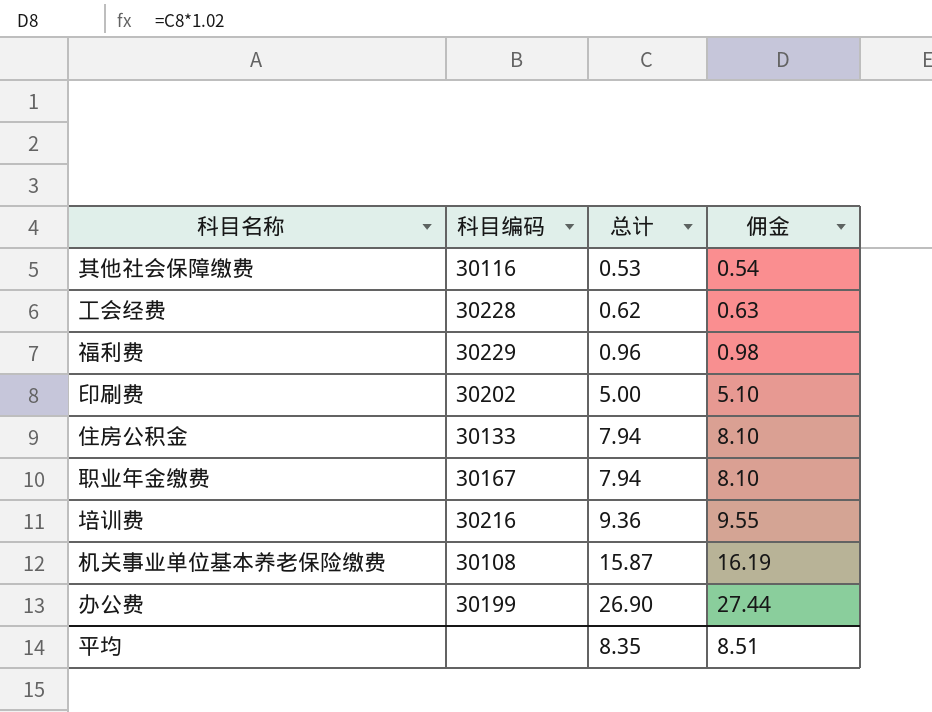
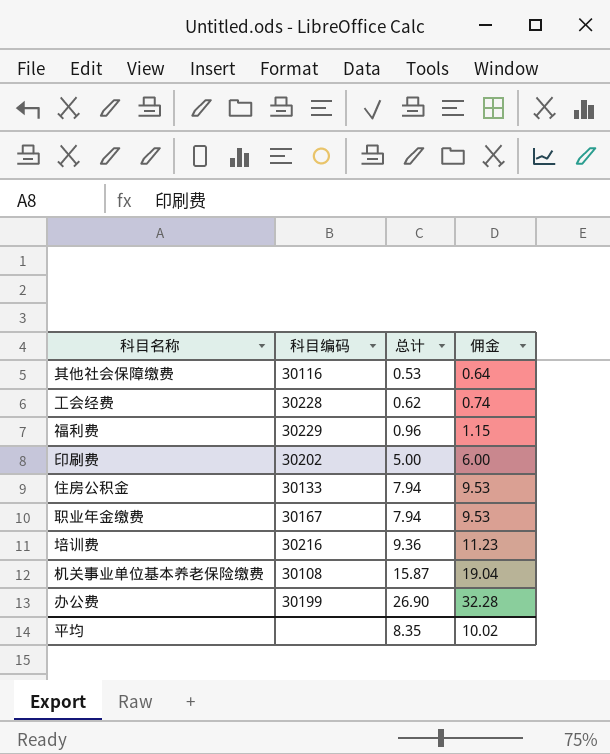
column 佣金 | formula: [总计] * 1.02 -> [总计] * 1.2
平均 | 佣金: 8.51 -> 10.02

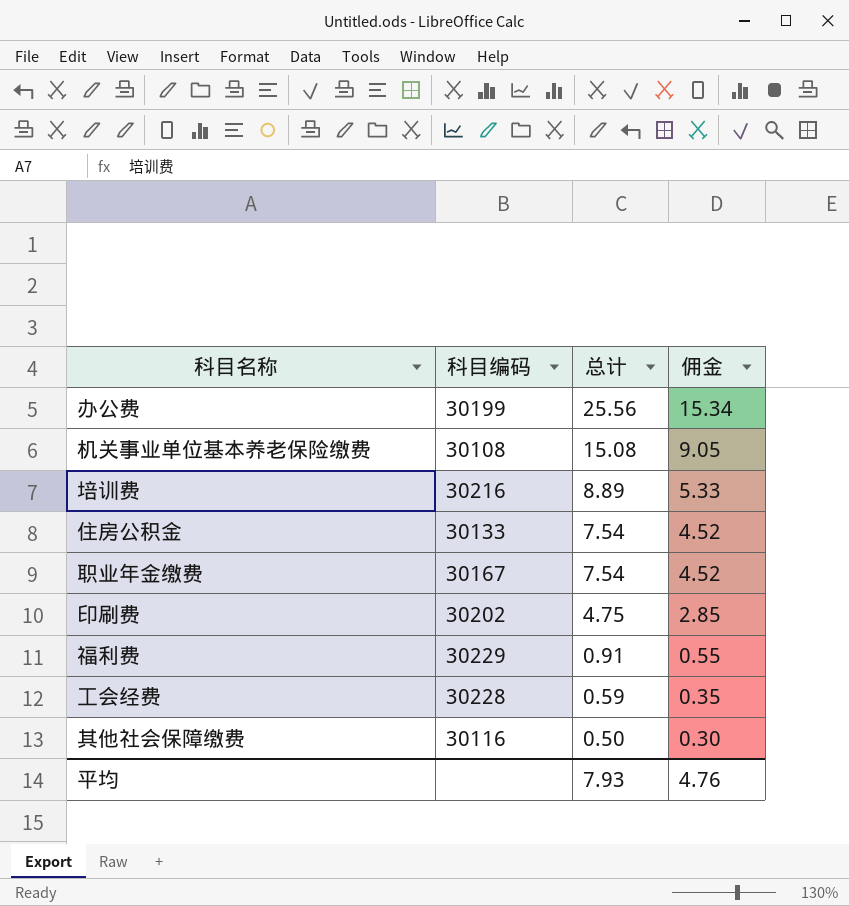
row order: 总计 ascending -> 总计 descending
column 佣金 | formula: [总计] * 1.2 -> [总计] * 0.6
办公费 | 总计: 26.90 -> 25.56
机关事业单位基本养老保险缴费 | 总计: 15.87 -> 15.08
培训费 | 总计: 9.36 -> 8.89
住房公积金 | 总计: 7.94 -> 7.54
职业年金缴费 | 总计: 7.94 -> 7.54
印刷费 | 总计: 5.00 -> 4.75
福利费 | 总计: 0.96 -> 0.91
工会经费 | 总计: 0.62 -> 0.59
其他社会保障缴费 | 总计: 0.53 -> 0.50
平均 | 总计: 8.35 -> 7.93
平均 | 佣金: 10.02 -> 4.76

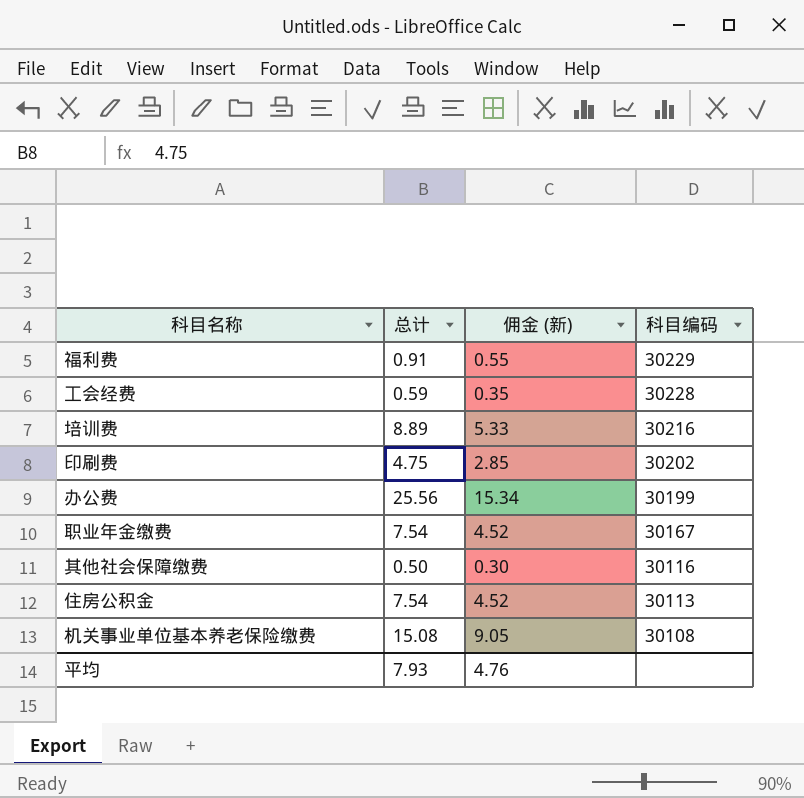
row order: 总计 descending -> 科目编码 descending
column name: 佣金 -> 佣金 (新)
column 科目编码 | position: 2 -> 4
住房公积金 | 科目编码: 30133 -> 30113

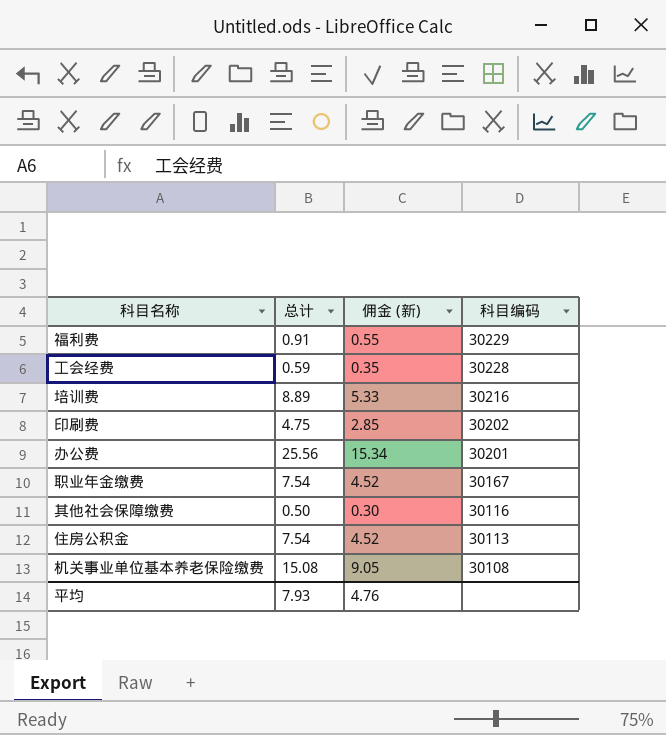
办公费 | 科目编码: 30199 -> 30201

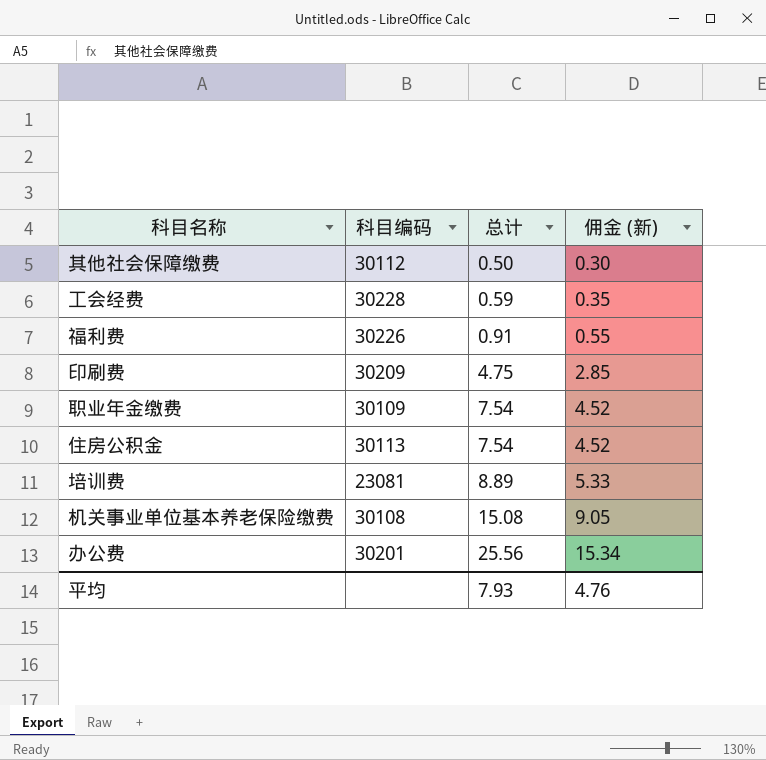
row order: 科目编码 descending -> 总计 ascending
column 科目编码 | position: 4 -> 2
其他社会保障缴费 | 科目编码: 30116 -> 30112
福利费 | 科目编码: 30229 -> 30226
印刷费 | 科目编码: 30202 -> 30209
职业年金缴费 | 科目编码: 30167 -> 30109
培训费 | 科目编码: 30216 -> 23081

